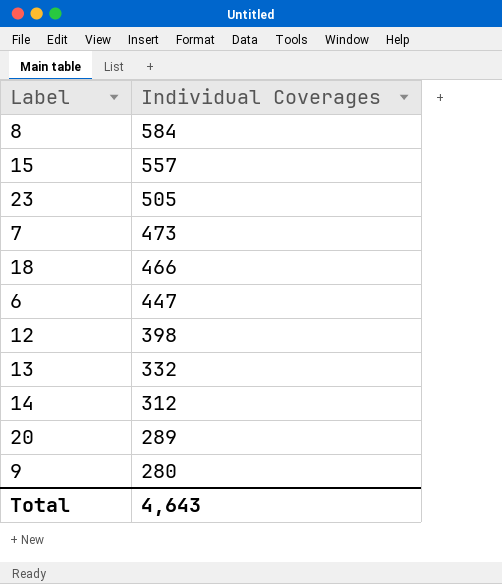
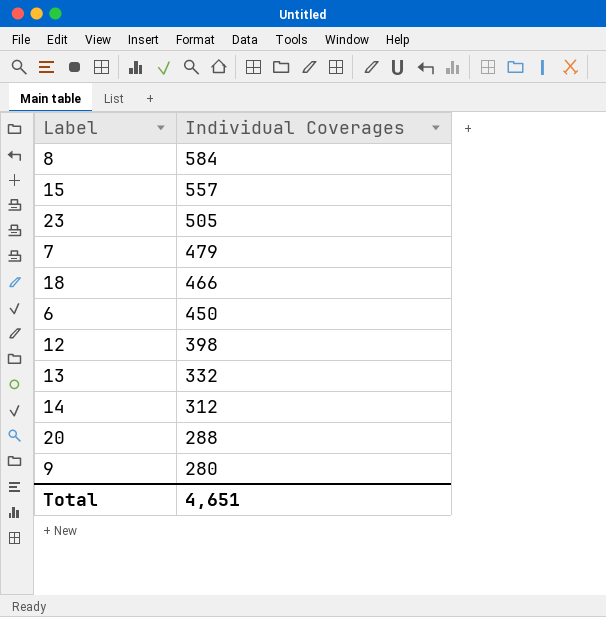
7 | Individual Coverages: 473 -> 479
6 | Individual Coverages: 447 -> 450
20 | Individual Coverages: 289 -> 288
Total | Individual Coverages: 4,643 -> 4,651

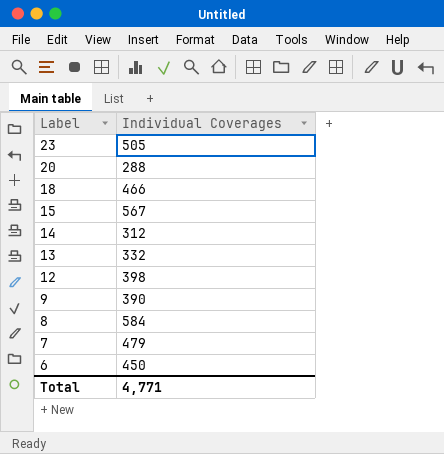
row order: Individual Coverages descending -> Label descending
15 | Individual Coverages: 557 -> 567
9 | Individual Coverages: 280 -> 390
Total | Individual Coverages: 4,651 -> 4,771

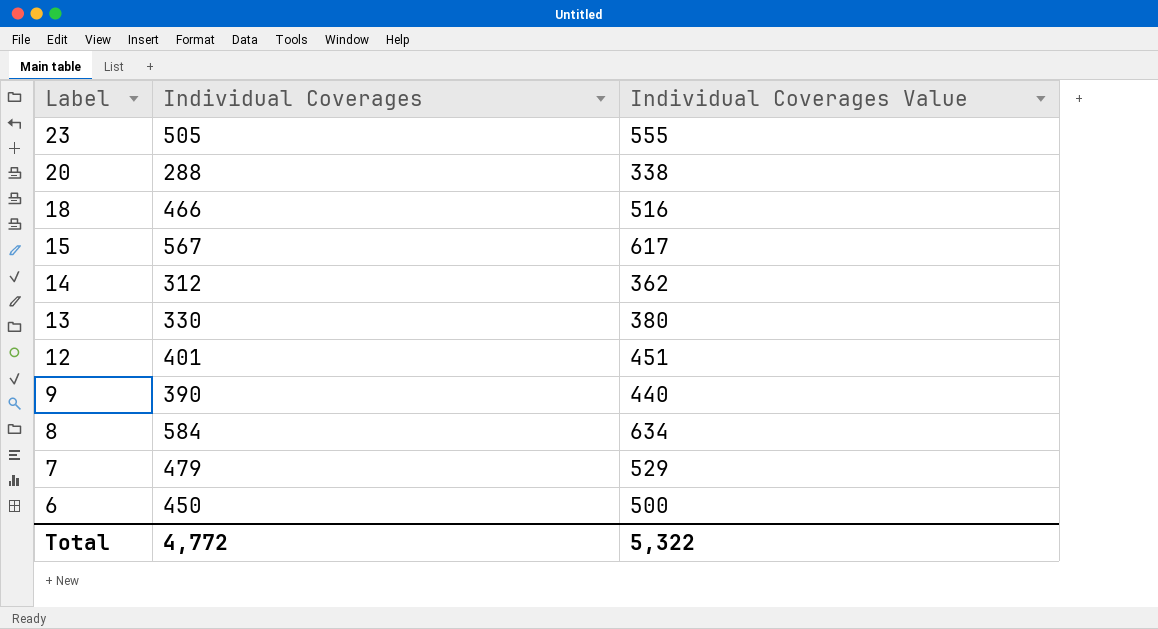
column Individual Coverages Value | formula: none -> [Individual Coverages] + 50
13 | Individual Coverages: 332 -> 330
12 | Individual Coverages: 398 -> 401
Total | Individual Coverages: 4,771 -> 4,772

